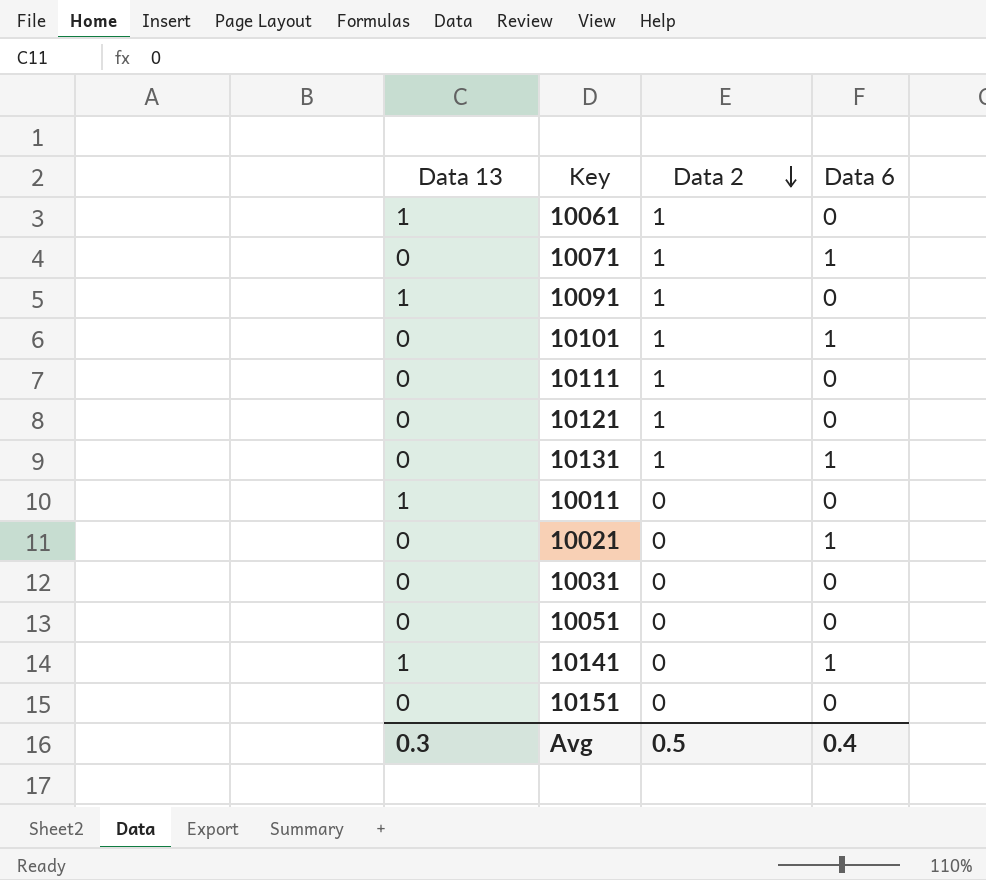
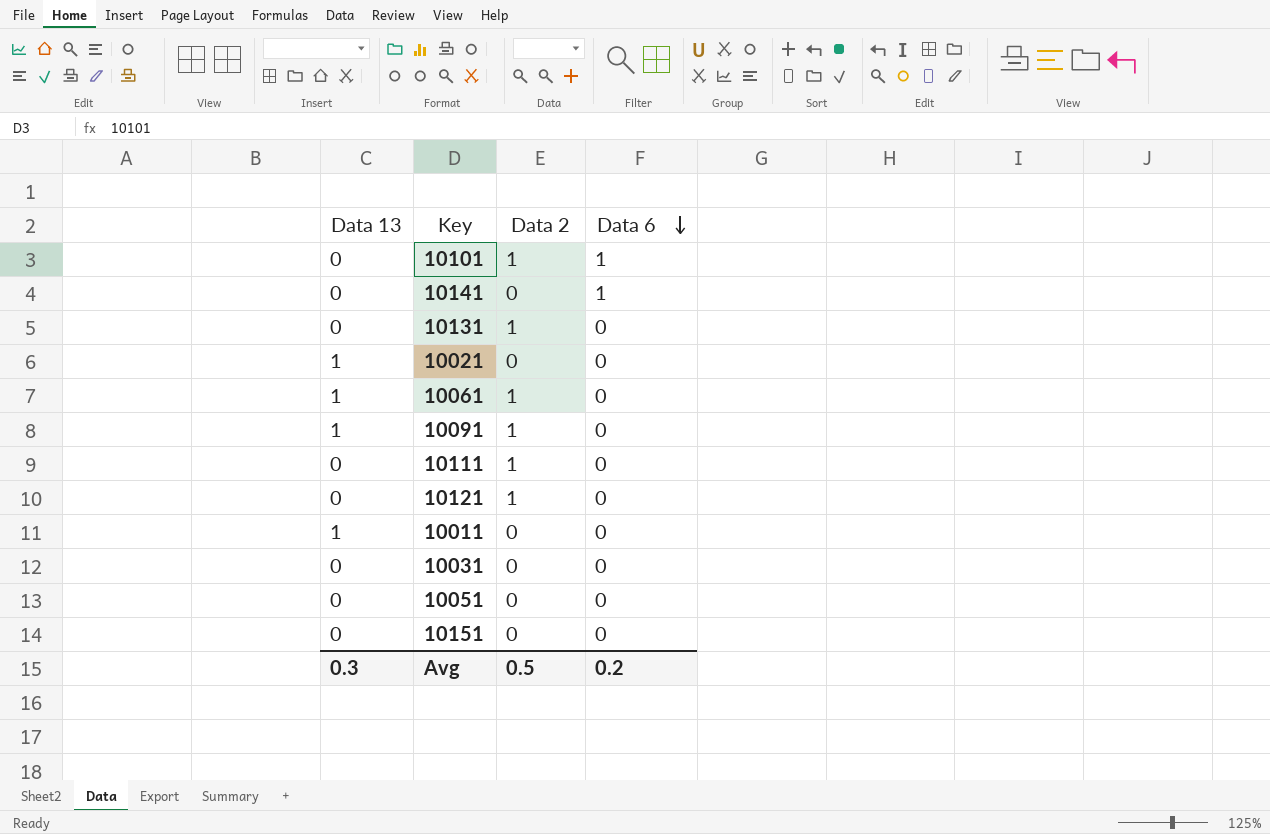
row order: Data 2 descending -> Data 6 descending
row 10071: 0 | 1 | 1 -> none
10141 | Data 13: 1 -> 0
10131 | Data 6: 1 -> 0
10021 | Data 13: 0 -> 1
10021 | Data 6: 1 -> 0
Avg | Data 6: 0.4 -> 0.2

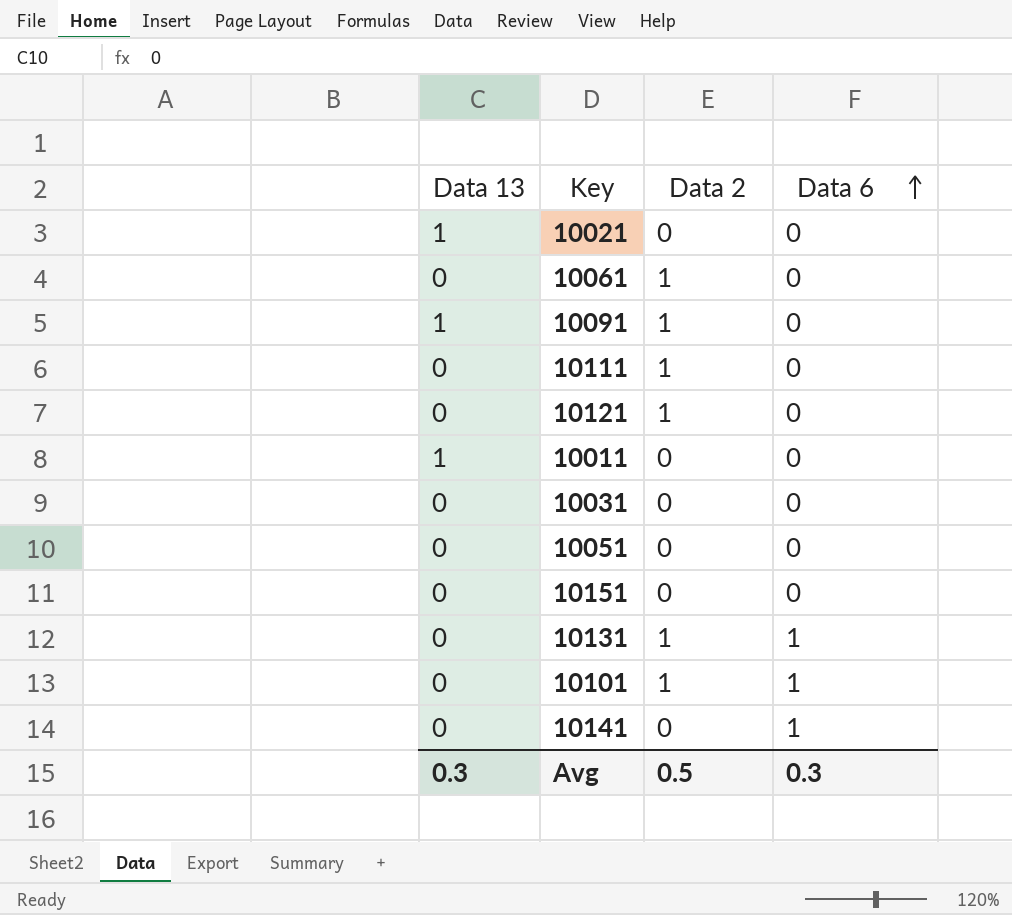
row order: Data 6 descending -> Data 6 ascending
10061 | Data 13: 1 -> 0
10131 | Data 6: 0 -> 1
Avg | Data 6: 0.2 -> 0.3

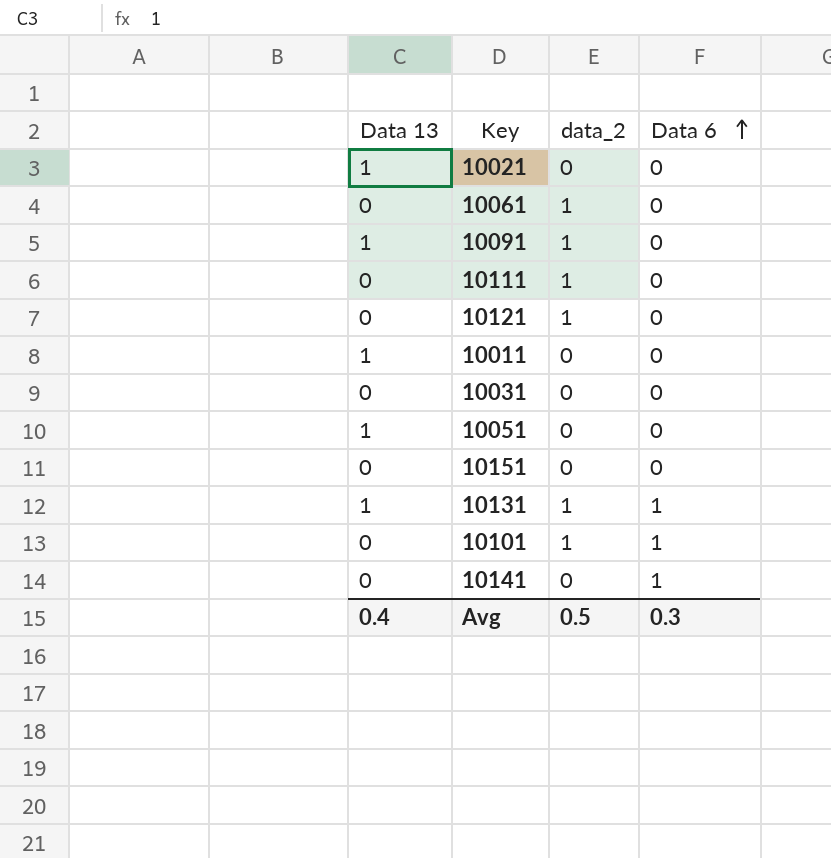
column name: Data 2 -> data_2
10051 | Data 13: 0 -> 1
10131 | Data 13: 0 -> 1
Avg | Data 13: 0.3 -> 0.4

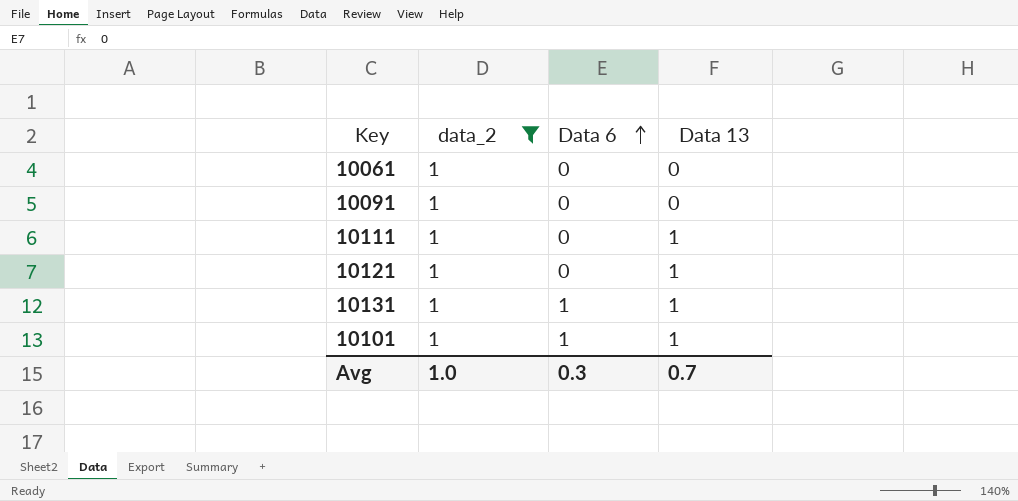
filter: none -> data_2 = 1
column Data 13 | position: 1 -> 4
10091 | Data 13: 1 -> 0
10111 | Data 13: 0 -> 1
10121 | Data 13: 0 -> 1
10101 | Data 13: 0 -> 1
Avg | data_2: 0.5 -> 1.0
Avg | Data 13: 0.4 -> 0.7

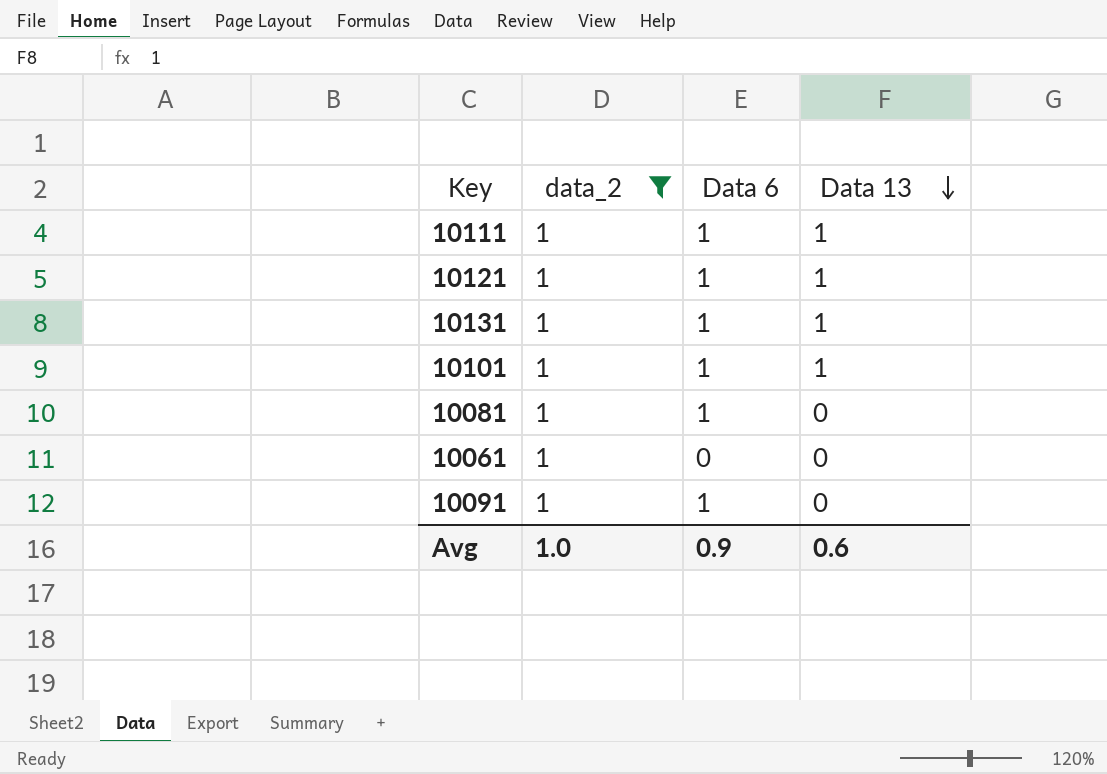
row order: Data 6 ascending -> Data 13 descending
10111 | Data 6: 0 -> 1
10121 | Data 6: 0 -> 1
row 10081: none -> 1 | 1 | 0
10091 | Data 6: 0 -> 1
Avg | Data 6: 0.3 -> 0.9
Avg | Data 13: 0.7 -> 0.6

